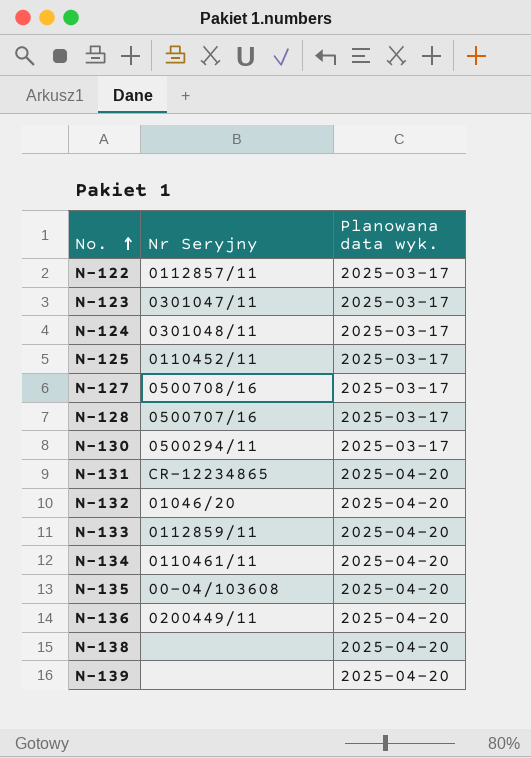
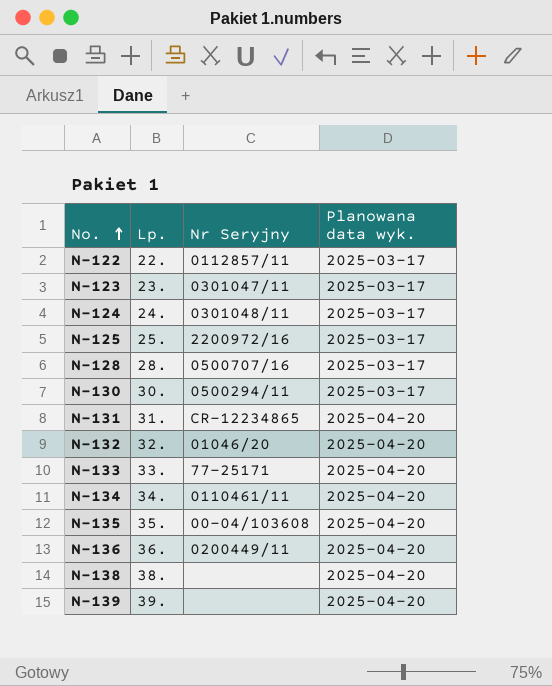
column Lp. | position: none -> 2
row N-127: 0500708/16 | 2025-03-17 -> none
N-125 | Nr Seryjny: 0110452/11 -> 2200972/16
N-133 | Nr Seryjny: 0112859/11 -> 77-25171

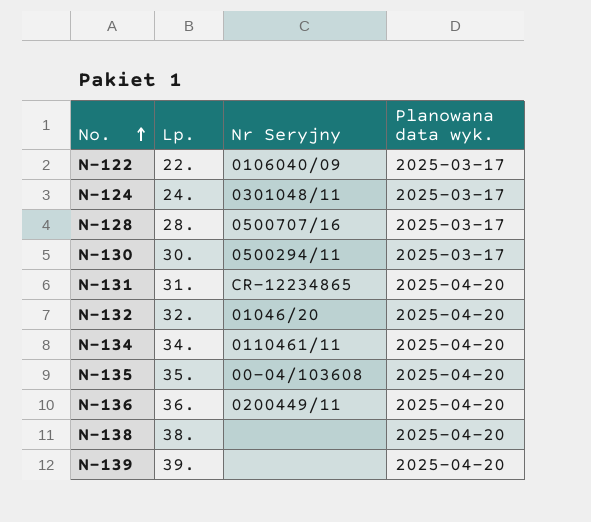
row N-123: 23. | 0301047/11 | 2025-03-17 -> none
row N-125: 25. | 2200972/16 | 2025-03-17 -> none
row N-133: 33. | 77-25171 | 2025-04-20 -> none
N-122 | Nr Seryjny: 0112857/11 -> 0106040/09

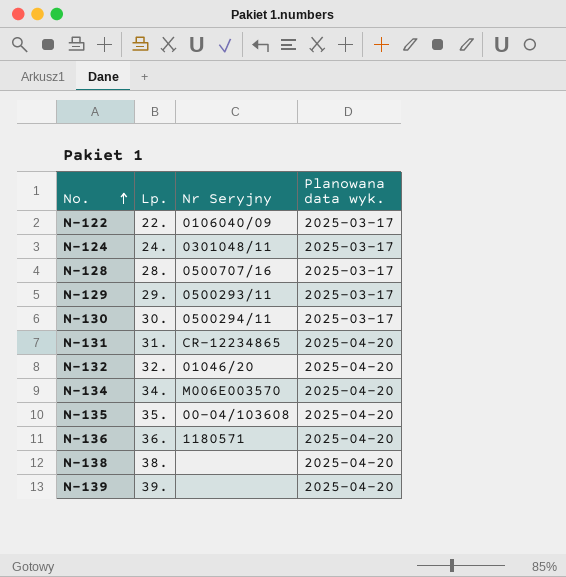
row N-129: none -> 29. | 0500293/11 | 2025-03-17
N-134 | Nr Seryjny: 0110461/11 -> M006E003570
N-136 | Nr Seryjny: 0200449/11 -> 1180571

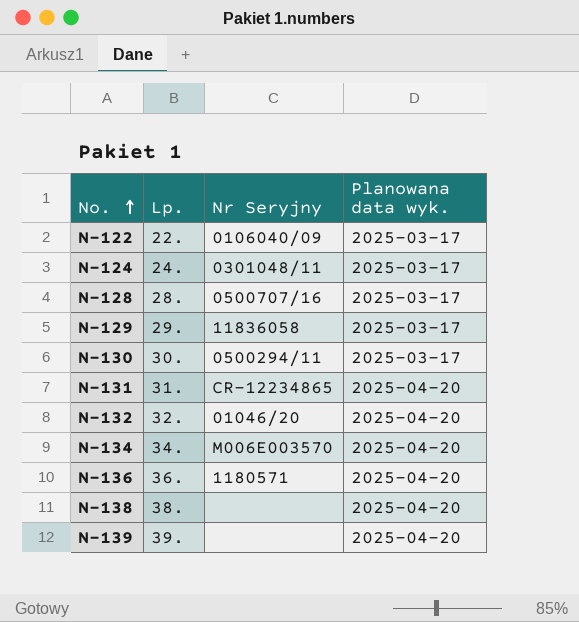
row N-135: 35. | 00-04/103608 | 2025-04-20 -> none
N-129 | Nr Seryjny: 0500293/11 -> 11836058

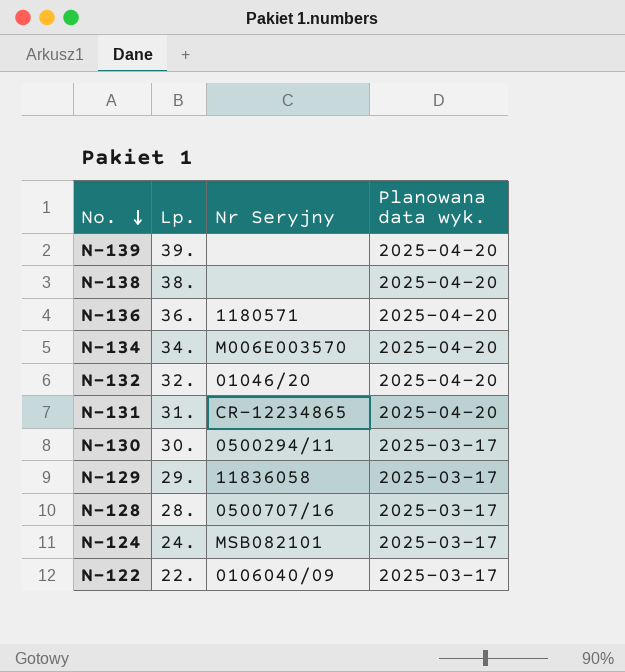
row order: No. ascending -> No. descending
N-124 | Nr Seryjny: 0301048/11 -> MSB082101

